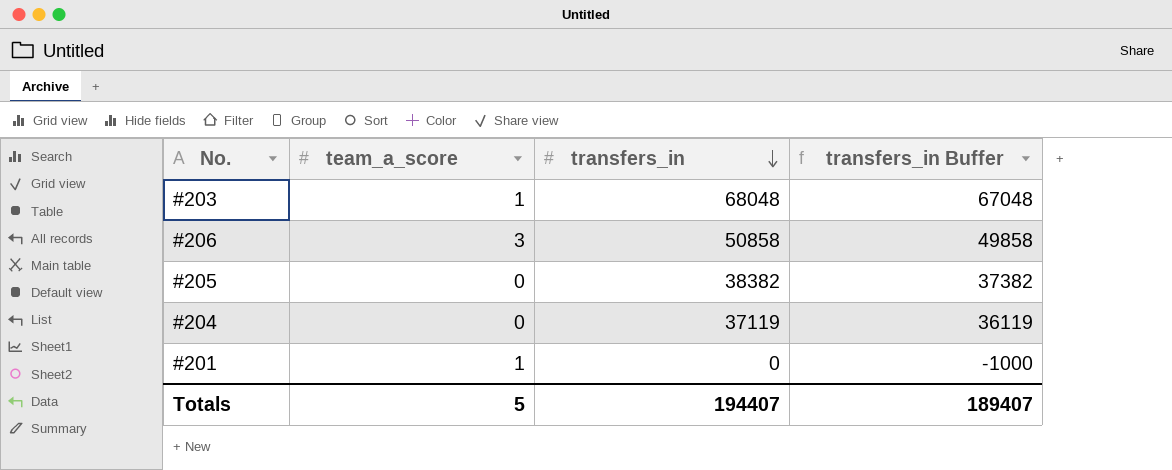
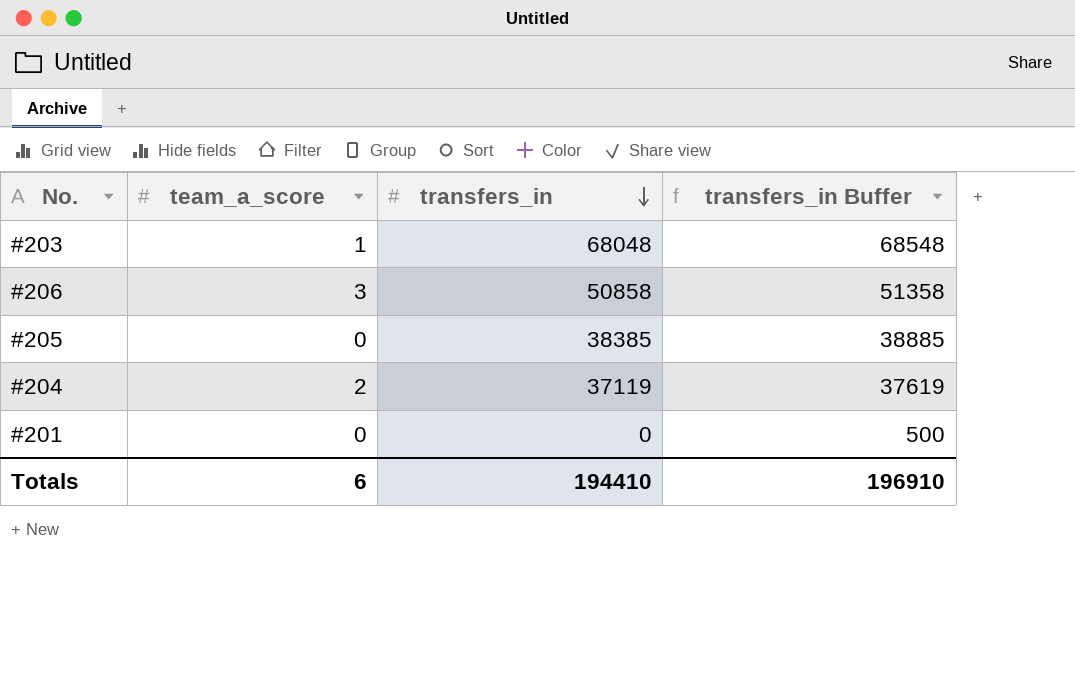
column transfers_in Buffer | formula: [transfers_in] - 1000 -> [transfers_in] + 500
#205 | transfers_in: 38382 -> 38385
#204 | team_a_score: 0 -> 2
#201 | team_a_score: 1 -> 0
Totals | team_a_score: 5 -> 6
Totals | transfers_in: 194407 -> 194410
Totals | transfers_in Buffer: 189407 -> 196910

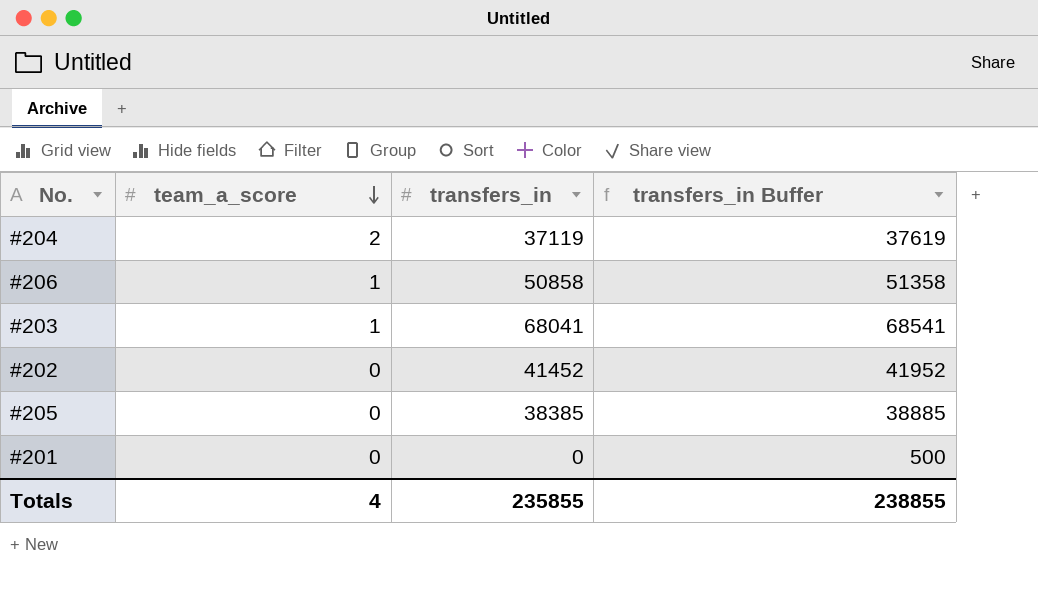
row order: transfers_in descending -> team_a_score descending
#206 | team_a_score: 3 -> 1
#203 | transfers_in: 68048 -> 68041
#203 | transfers_in Buffer: 68548 -> 68541
row #202: none -> 0 | 41452 | 41952
Totals | team_a_score: 6 -> 4
Totals | transfers_in: 194410 -> 235855
Totals | transfers_in Buffer: 196910 -> 238855

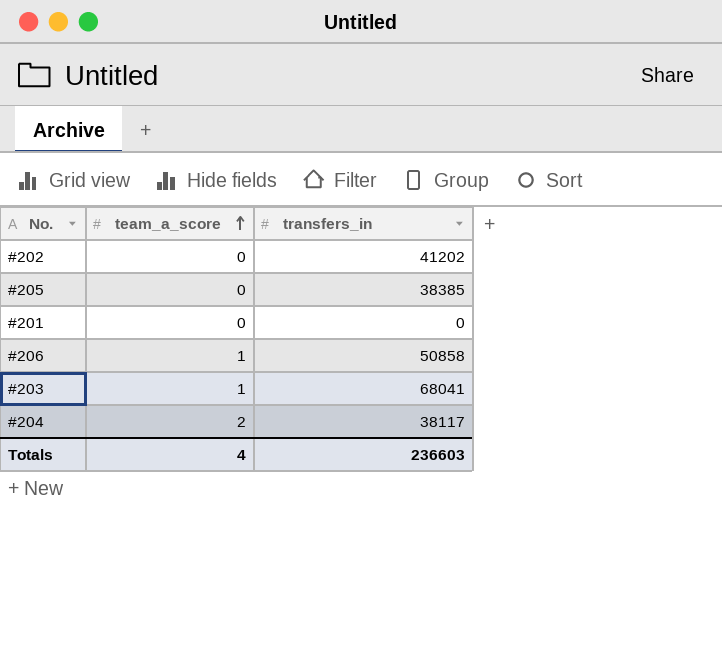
row order: team_a_score descending -> team_a_score ascending
column transfers_in Buffer | formula: [transfers_in] + 500 -> none
#202 | transfers_in: 41452 -> 41202
#204 | transfers_in: 37119 -> 38117
Totals | transfers_in: 235855 -> 236603

